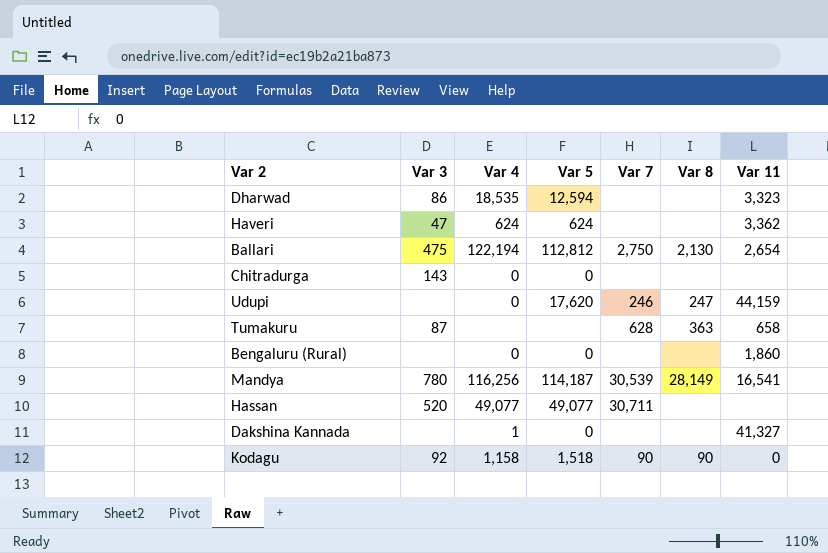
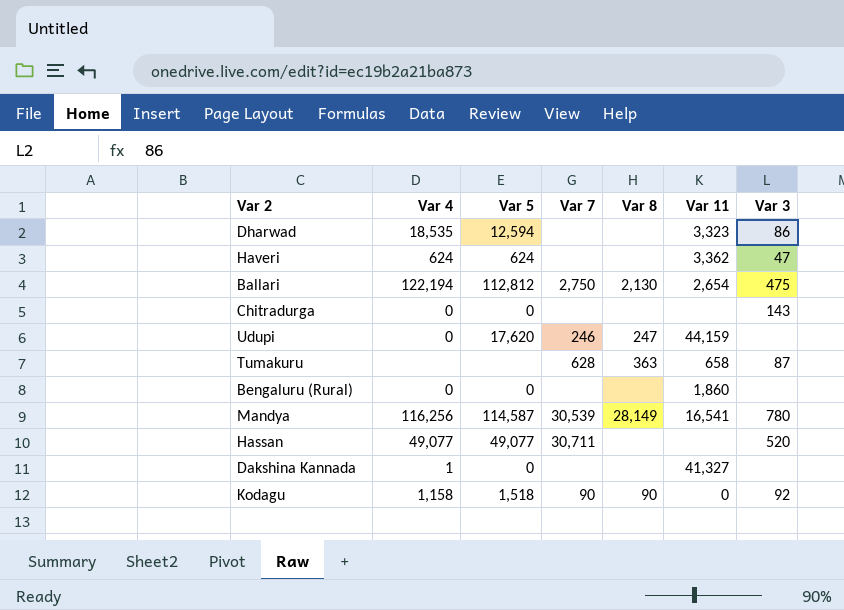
column Var 3 | position: 2 -> 7
Mandya | Var 5: 114,187 -> 114,587

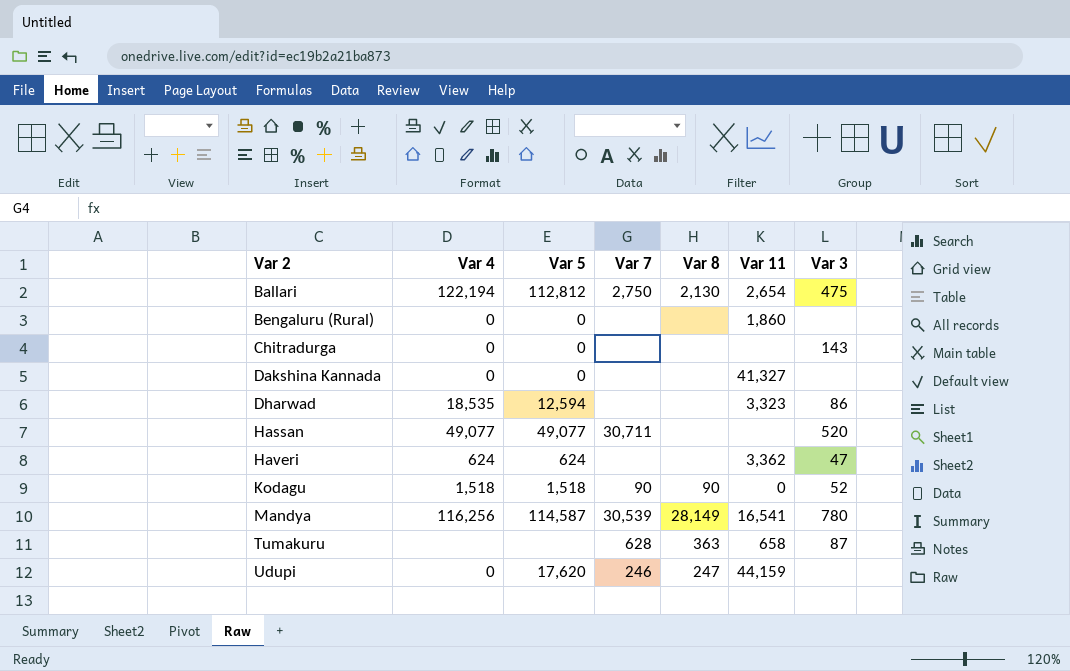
row order: none -> Var 2 ascending
Dakshina Kannada | Var 4: 1 -> 0
Kodagu | Var 4: 1,158 -> 1,518
Kodagu | Var 3: 92 -> 52

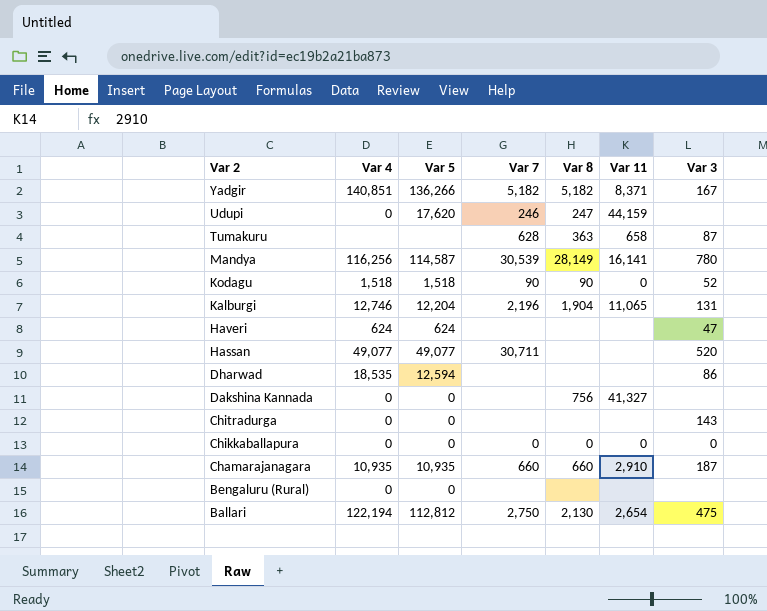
row order: Var 2 ascending -> Var 2 descending
row Yadgir: none -> 140,851 | 136,266 | 5,182 | 5,182 | 8,371 | 167
Mandya | Var 11: 16,541 -> 16,141
row Kalburgi: none -> 12,746 | 12,204 | 2,196 | 1,904 | 11,065 | 131
Haveri | Var 11: 3,362 -> none
Dharwad | Var 11: 3,323 -> none
Dakshina Kannada | Var 8: none -> 756
row Chikkaballapura: none -> 0 | 0 | 0 | 0 | 0 | 0
row Chamarajanagara: none -> 10,935 | 10,935 | 660 | 660 | 2,910 | 187
Bengaluru (Rural) | Var 11: 1,860 -> none

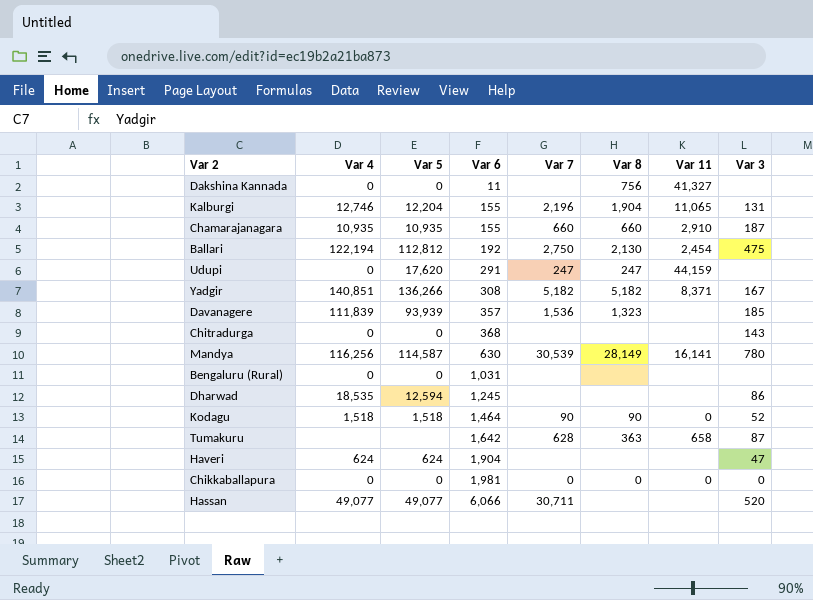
row order: Var 2 descending -> Var 6 ascending
column Var 6 | position: none -> 4
Ballari | Var 11: 2,654 -> 2,454
Udupi | Var 7: 246 -> 247
row Davanagere: none -> 111,839 | 93,939 | 357 | 1,536 | 1,323 | none | 185

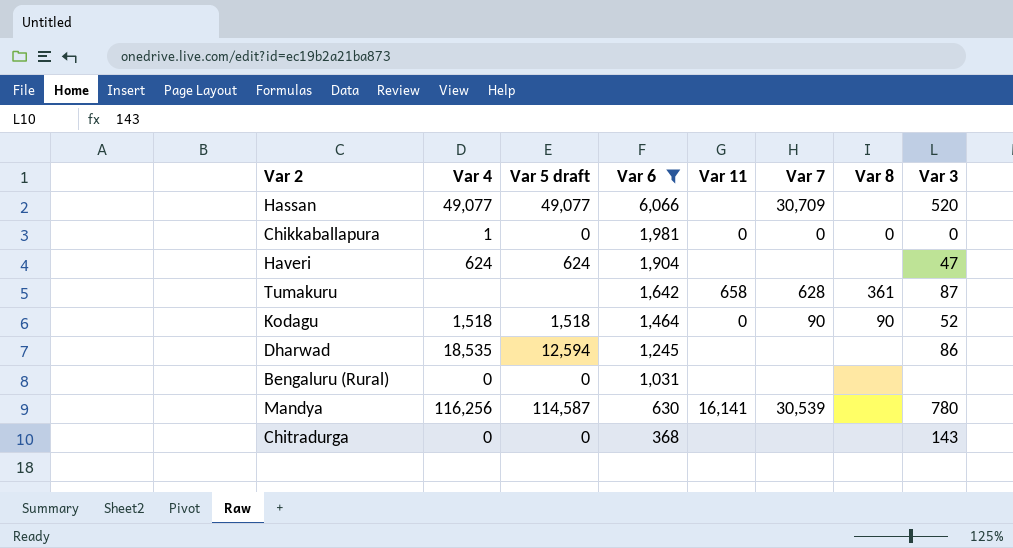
filter: none -> Var 6 >= 368
row order: Var 6 ascending -> Var 6 descending
column name: Var 5 -> Var 5 draft
column Var 11 | position: 7 -> 5
Hassan | Var 7: 30,711 -> 30,709
Chikkaballapura | Var 4: 0 -> 1
Tumakuru | Var 8: 363 -> 361
Mandya | Var 8: 28,149 -> none

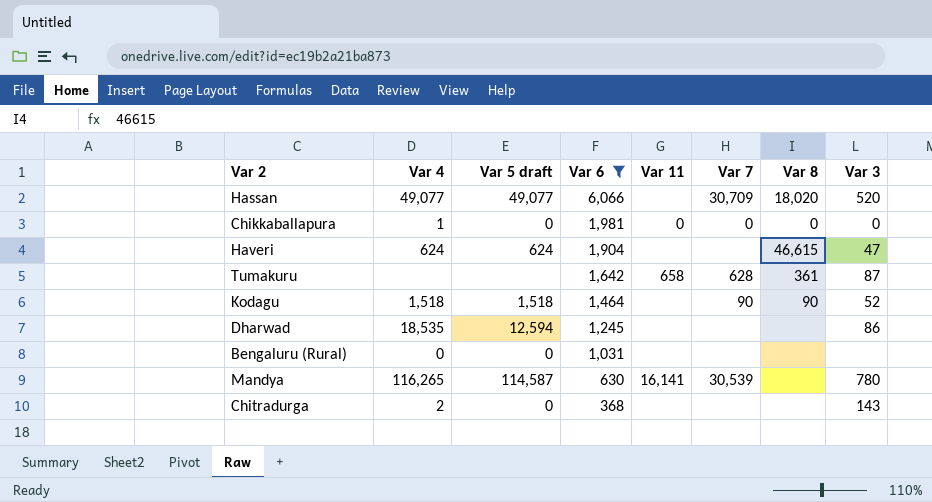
Hassan | Var 8: none -> 18,020
Haveri | Var 8: none -> 46,615
Kodagu | Var 11: 0 -> none
Mandya | Var 4: 116,256 -> 116,265
Chitradurga | Var 4: 0 -> 2

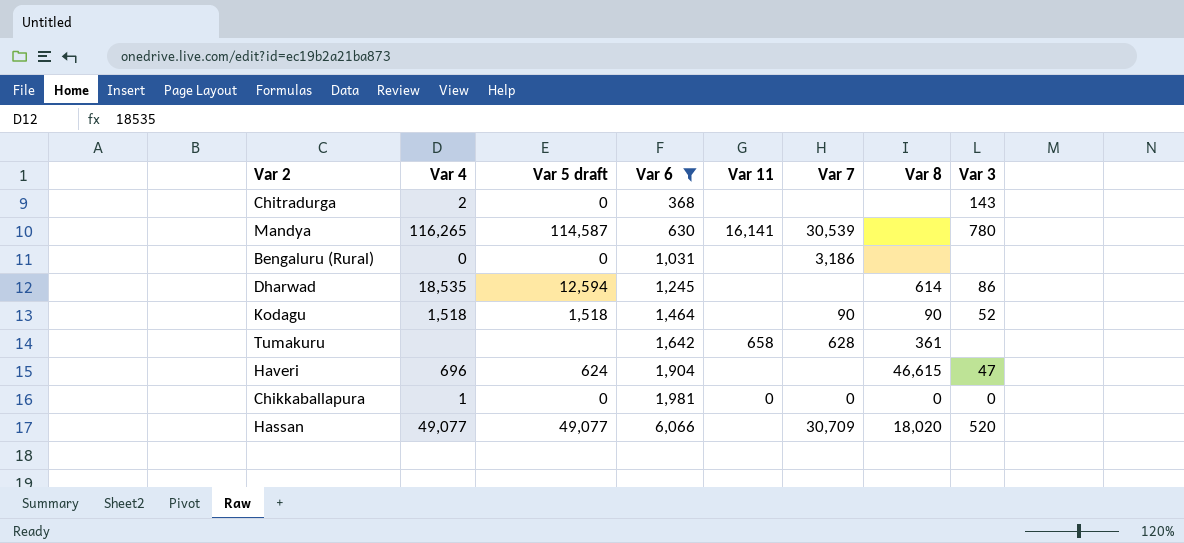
row order: Var 6 descending -> Var 6 ascending
Bengaluru (Rural) | Var 7: none -> 3,186
Dharwad | Var 8: none -> 614
Tumakuru | Var 3: 87 -> none
Haveri | Var 4: 624 -> 696

